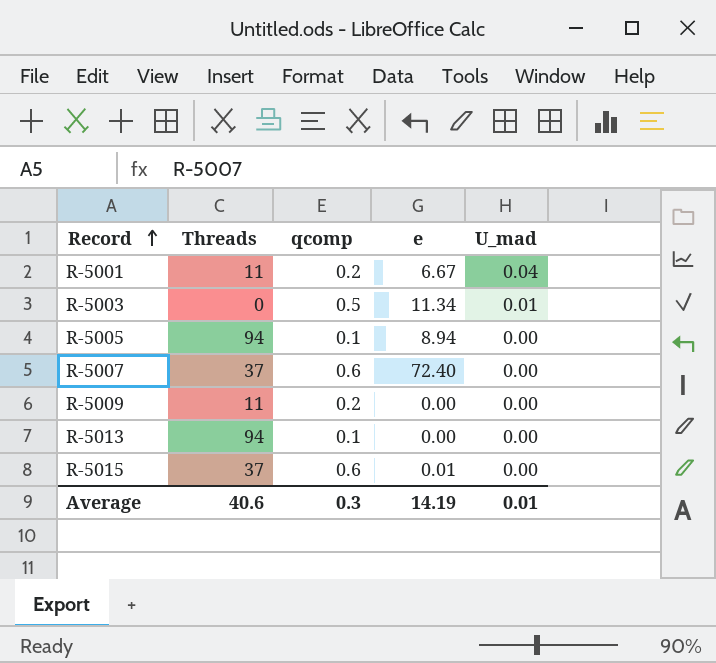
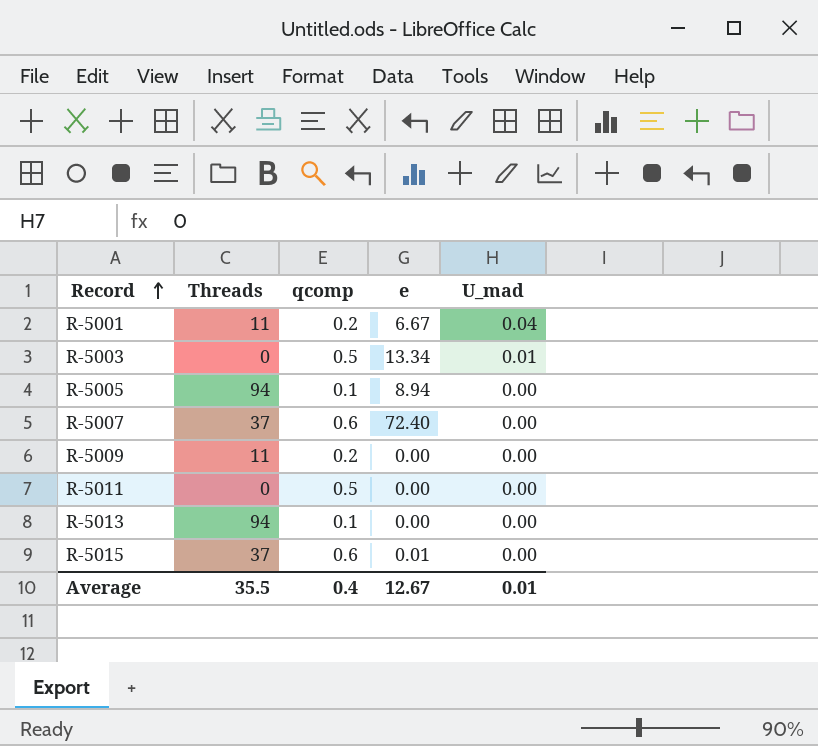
R-5003 | e: 11.34 -> 13.34
row R-5011: none -> 0 | 0.5 | 0.00 | 0.00
Average | Threads: 40.6 -> 35.5
Average | qcomp: 0.3 -> 0.4
Average | e: 14.19 -> 12.67

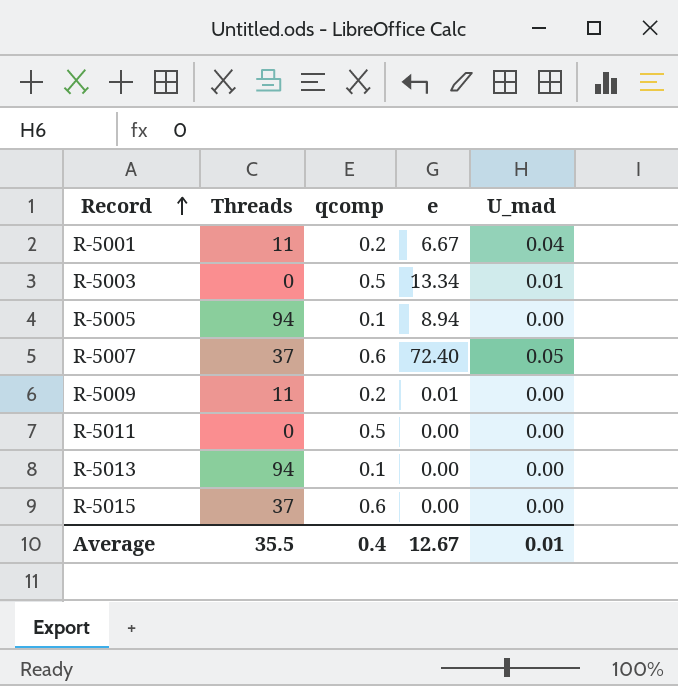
R-5007 | U_mad: 0.00 -> 0.05
R-5009 | e: 0.00 -> 0.01
R-5015 | e: 0.01 -> 0.00

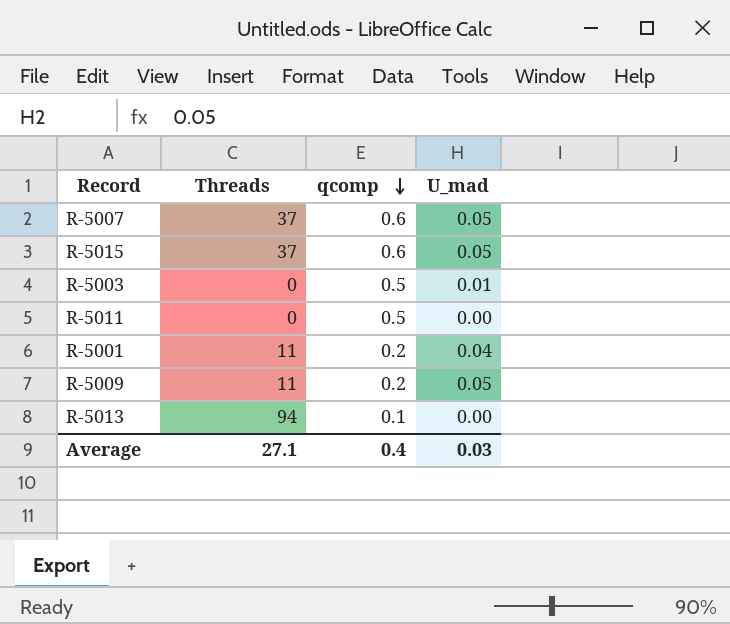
row order: Record ascending -> qcomp descending
column e | position: 4 -> none
row R-5005: 94 | 0.1 | 8.94 | 0.00 -> none
R-5015 | U_mad: 0.00 -> 0.05
R-5009 | U_mad: 0.00 -> 0.05
Average | Threads: 35.5 -> 27.1
Average | U_mad: 0.01 -> 0.03

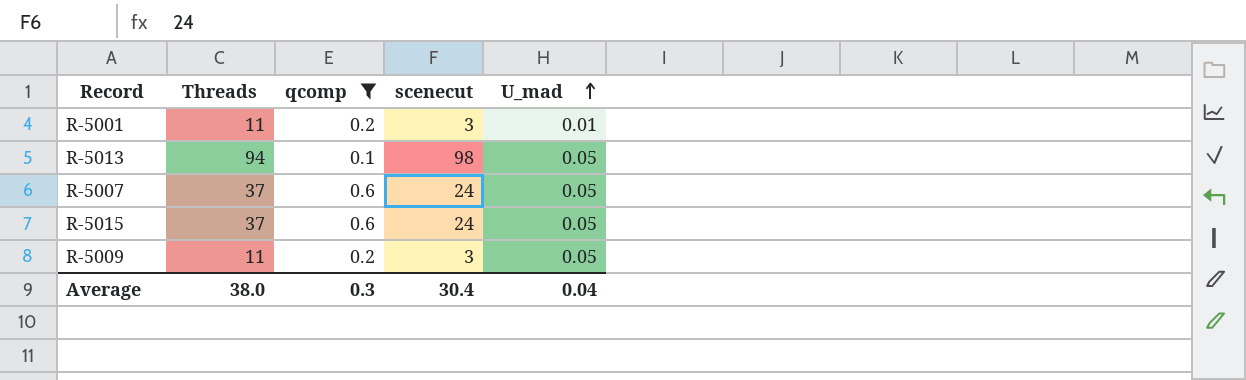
filter: none -> qcomp != 0.5
row order: qcomp descending -> U_mad ascending
column scenecut | position: none -> 4
R-5001 | U_mad: 0.04 -> 0.01
R-5013 | U_mad: 0.00 -> 0.05
Average | Threads: 27.1 -> 38.0
Average | qcomp: 0.4 -> 0.3
Average | U_mad: 0.03 -> 0.04

